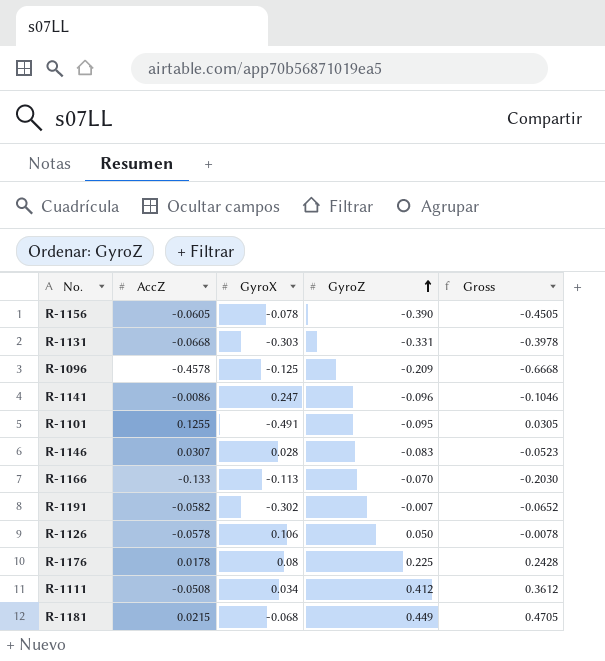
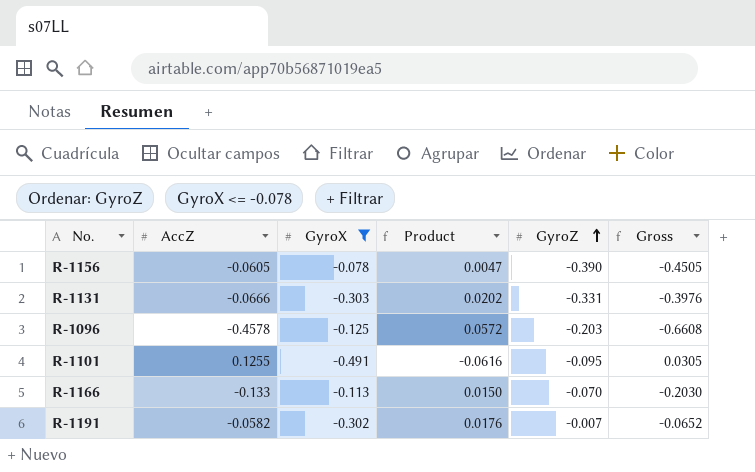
filter: none -> GyroX <= -0.078
column Product | formula: none -> [AccZ] * [GyroX]
R-1131 | AccZ: -0.0668 -> -0.0666
R-1131 | Gross: -0.3978 -> -0.3976
R-1096 | GyroZ: -0.209 -> -0.203
R-1096 | Gross: -0.6668 -> -0.6608

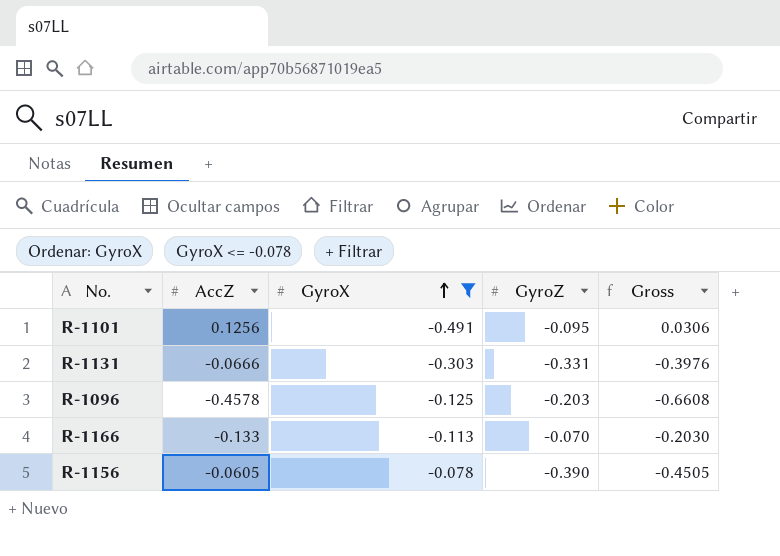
row order: GyroZ ascending -> GyroX ascending
column Product | formula: [AccZ] * [GyroX] -> none
row R-1191: -0.0582 | -0.302 | 0.0176 | -0.007 | -0.0652 -> none
R-1101 | AccZ: 0.1255 -> 0.1256
R-1101 | Gross: 0.0305 -> 0.0306

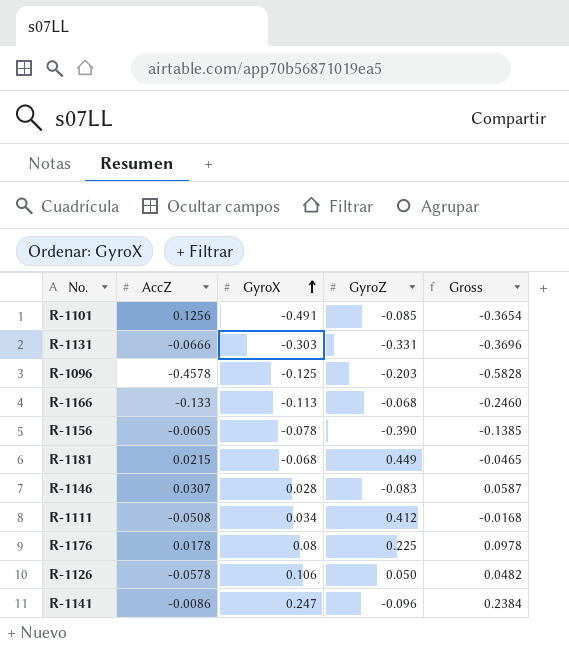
filter: GyroX <= -0.078 -> none
column Gross | formula: [AccZ] + [GyroZ] -> [AccZ] + [GyroX]
R-1101 | GyroZ: -0.095 -> -0.085
R-1166 | GyroZ: -0.070 -> -0.068

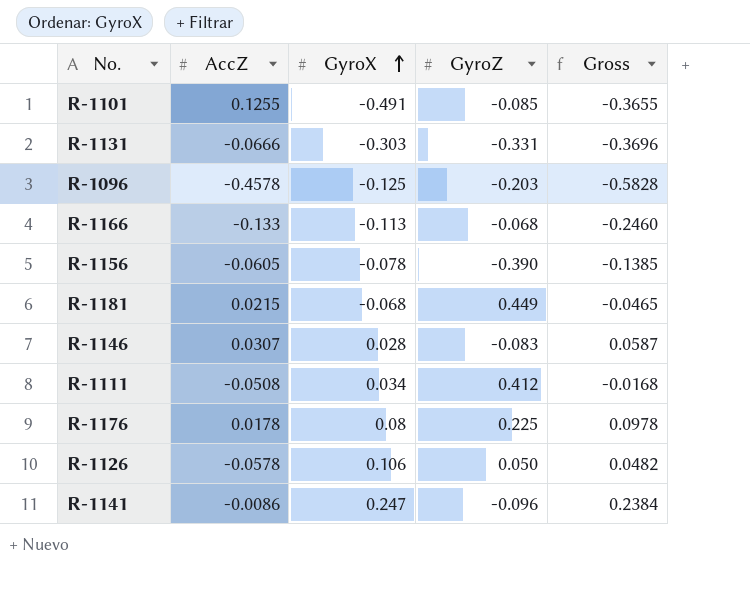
R-1101 | AccZ: 0.1256 -> 0.1255
R-1101 | Gross: -0.3654 -> -0.3655

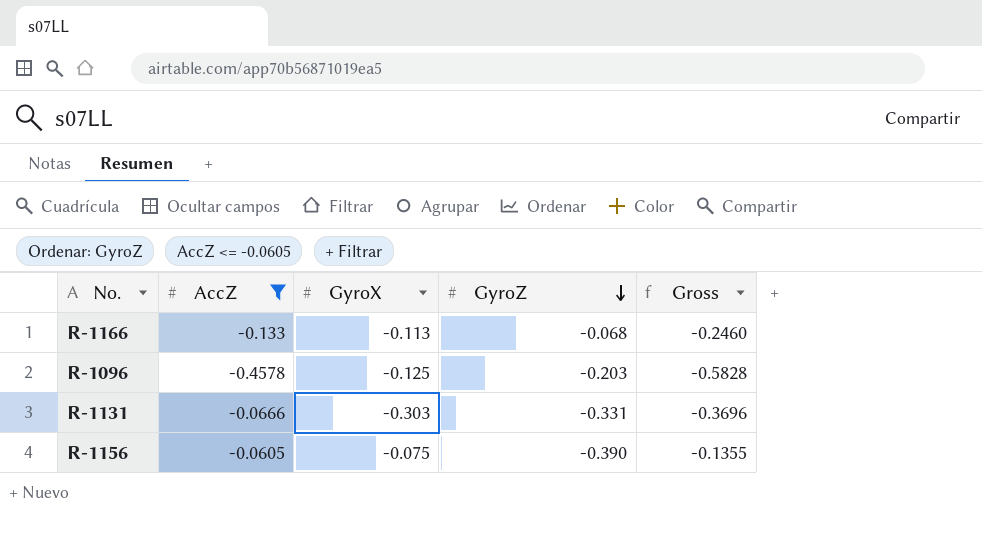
filter: none -> AccZ <= -0.0605
row order: GyroX ascending -> GyroZ descending
R-1156 | GyroX: -0.078 -> -0.075
R-1156 | Gross: -0.1385 -> -0.1355

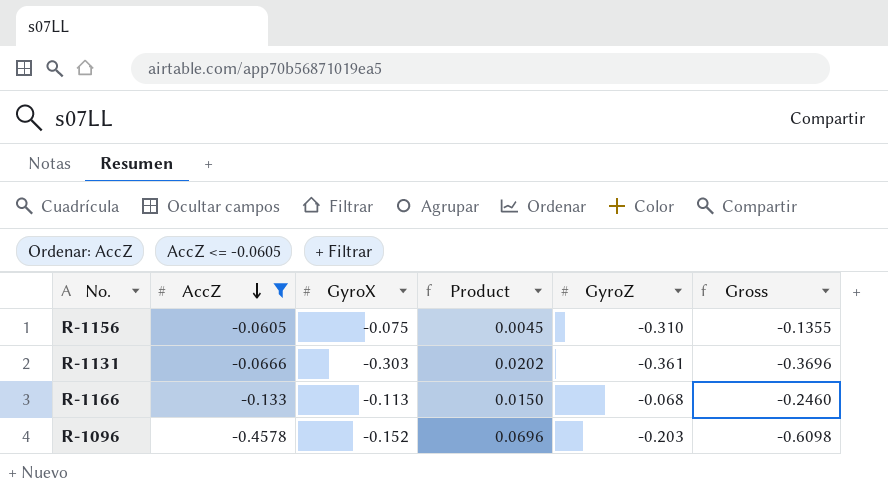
row order: GyroZ descending -> AccZ descending
column Product | formula: none -> [AccZ] * [GyroX]
R-1156 | GyroZ: -0.390 -> -0.310
R-1131 | GyroZ: -0.331 -> -0.361
R-1096 | GyroX: -0.125 -> -0.152
R-1096 | Gross: -0.5828 -> -0.6098

